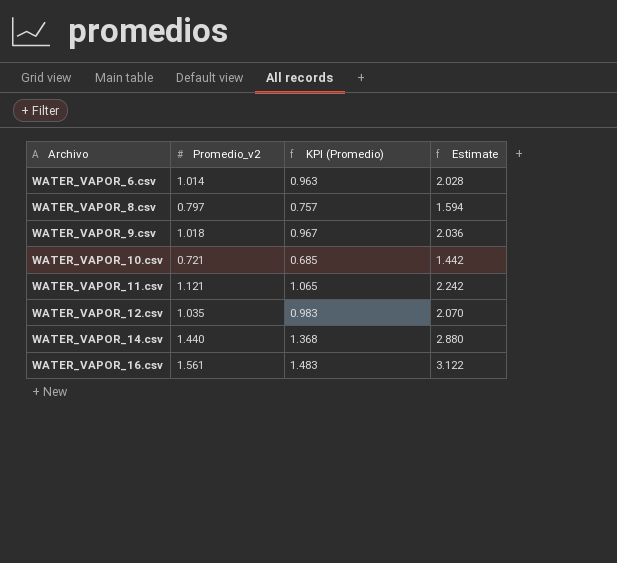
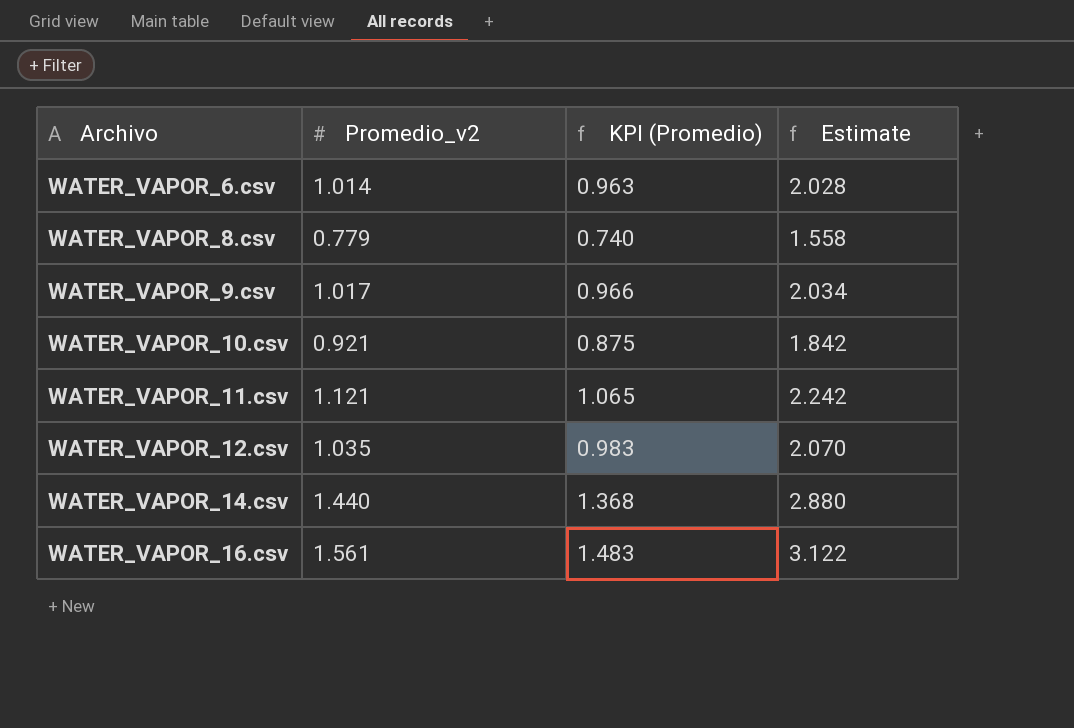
WATER_VAPOR_8.csv | Promedio_v2: 0.797 -> 0.779
WATER_VAPOR_8.csv | KPI (Promedio): 0.757 -> 0.740
WATER_VAPOR_8.csv | Estimate: 1.594 -> 1.558
WATER_VAPOR_9.csv | Promedio_v2: 1.018 -> 1.017
WATER_VAPOR_9.csv | KPI (Promedio): 0.967 -> 0.966
WATER_VAPOR_9.csv | Estimate: 2.036 -> 2.034
WATER_VAPOR_10.csv | Promedio_v2: 0.721 -> 0.921
WATER_VAPOR_10.csv | KPI (Promedio): 0.685 -> 0.875
WATER_VAPOR_10.csv | Estimate: 1.442 -> 1.842

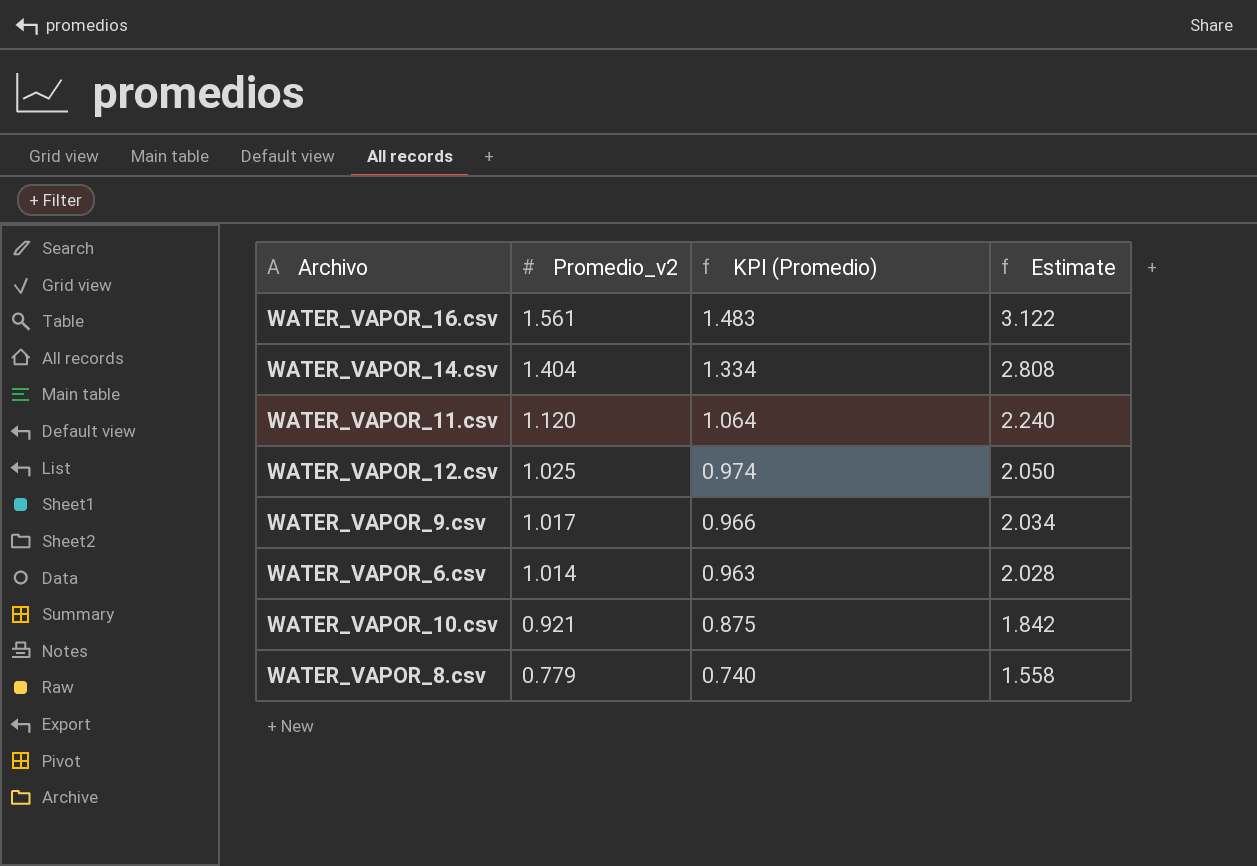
row order: Archivo ascending -> Promedio_v2 descending
WATER_VAPOR_14.csv | Promedio_v2: 1.440 -> 1.404
WATER_VAPOR_14.csv | KPI (Promedio): 1.368 -> 1.334
WATER_VAPOR_14.csv | Estimate: 2.880 -> 2.808
WATER_VAPOR_11.csv | Promedio_v2: 1.121 -> 1.120
WATER_VAPOR_11.csv | KPI (Promedio): 1.065 -> 1.064
WATER_VAPOR_11.csv | Estimate: 2.242 -> 2.240
WATER_VAPOR_12.csv | Promedio_v2: 1.035 -> 1.025
WATER_VAPOR_12.csv | KPI (Promedio): 0.983 -> 0.974
WATER_VAPOR_12.csv | Estimate: 2.070 -> 2.050

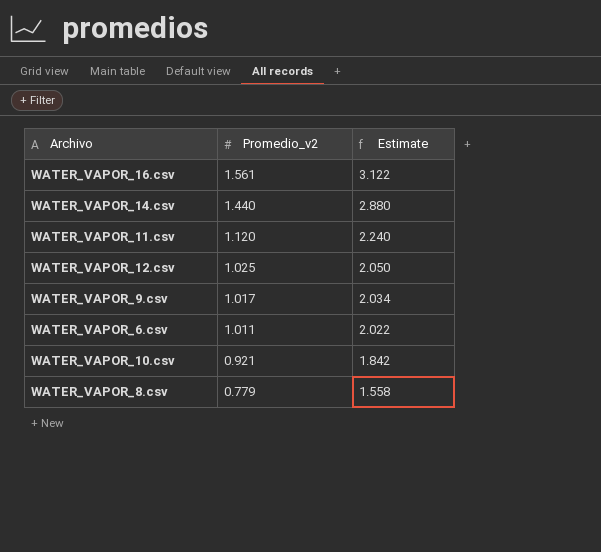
column KPI (Promedio) | formula: [Promedio_v2] * 0.95 -> none
WATER_VAPOR_14.csv | Promedio_v2: 1.404 -> 1.440
WATER_VAPOR_14.csv | Estimate: 2.808 -> 2.880
WATER_VAPOR_6.csv | Promedio_v2: 1.014 -> 1.011
WATER_VAPOR_6.csv | Estimate: 2.028 -> 2.022

